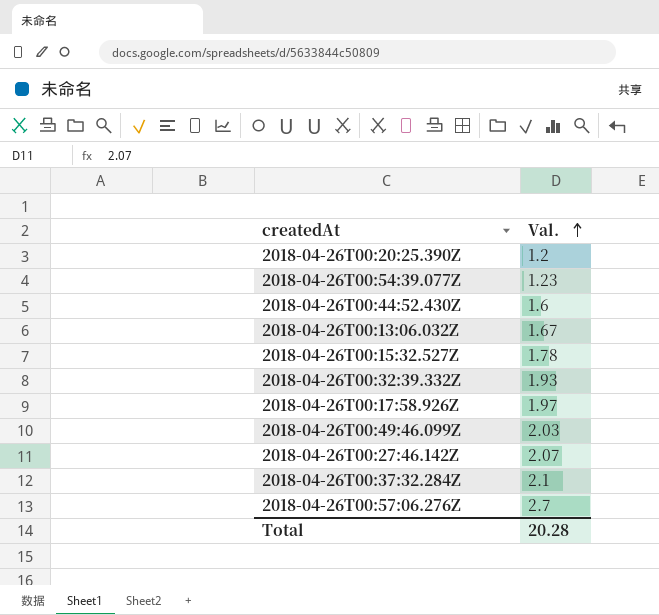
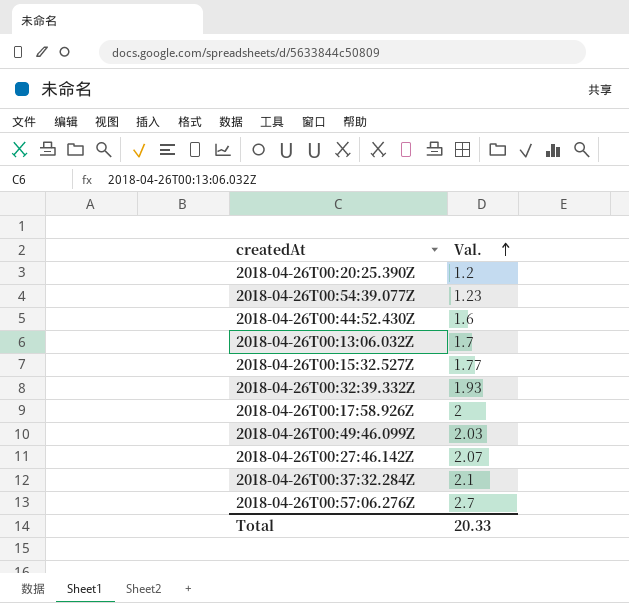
2018-04-26T00:13:06.032Z | Val.: 1.67 -> 1.7
2018-04-26T00:15:32.527Z | Val.: 1.78 -> 1.77
2018-04-26T00:17:58.926Z | Val.: 1.97 -> 2
Total | Val.: 20.28 -> 20.33

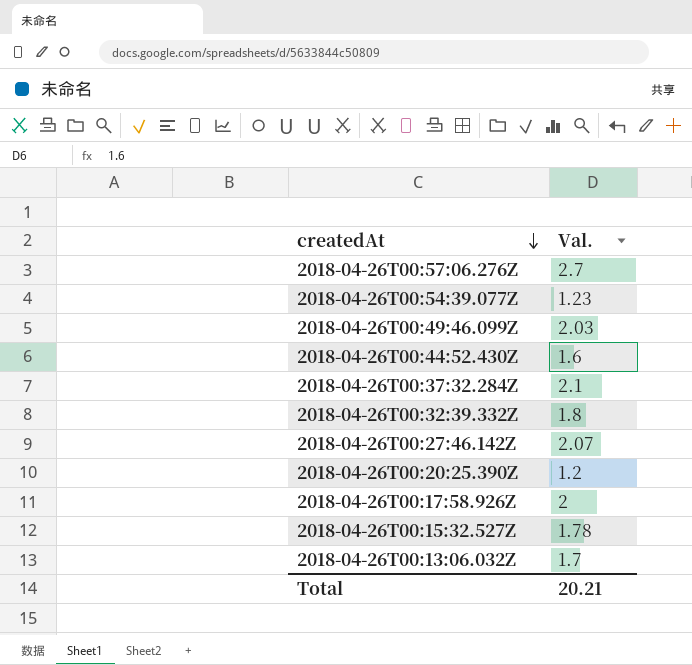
row order: Val. ascending -> createdAt descending
2018-04-26T00:32:39.332Z | Val.: 1.93 -> 1.8
2018-04-26T00:15:32.527Z | Val.: 1.77 -> 1.78
Total | Val.: 20.33 -> 20.21

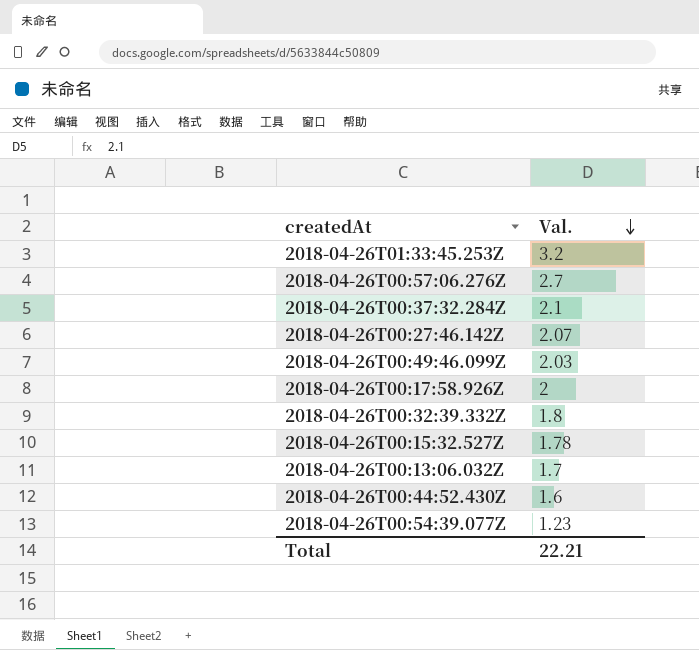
row order: createdAt descending -> Val. descending
row 2018-04-26T00:20:25.390Z: 1.2 -> none
row 2018-04-26T01:33:45.253Z: none -> 3.2
Total | Val.: 20.21 -> 22.21

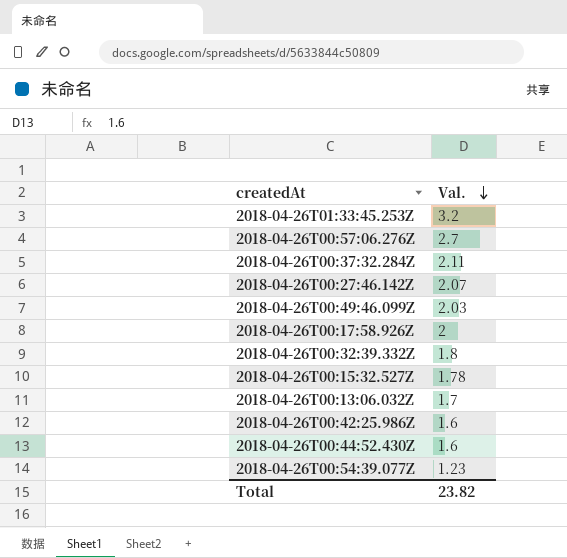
2018-04-26T00:37:32.284Z | Val.: 2.1 -> 2.11
row 2018-04-26T00:42:25.986Z: none -> 1.6
Total | Val.: 22.21 -> 23.82

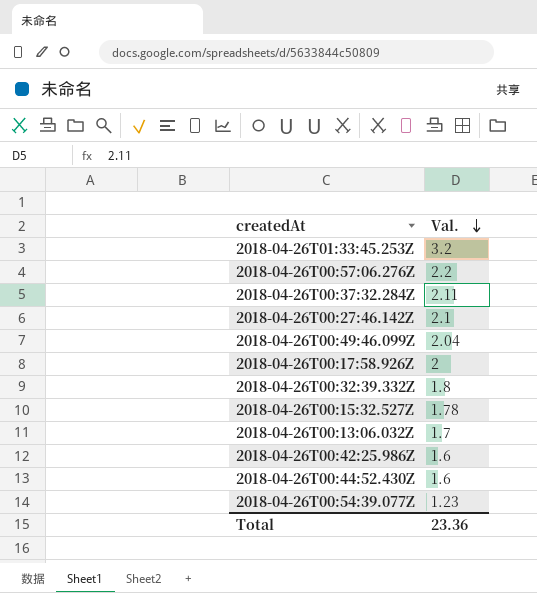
2018-04-26T00:57:06.276Z | Val.: 2.7 -> 2.2
2018-04-26T00:27:46.142Z | Val.: 2.07 -> 2.1
2018-04-26T00:49:46.099Z | Val.: 2.03 -> 2.04
Total | Val.: 23.82 -> 23.36

